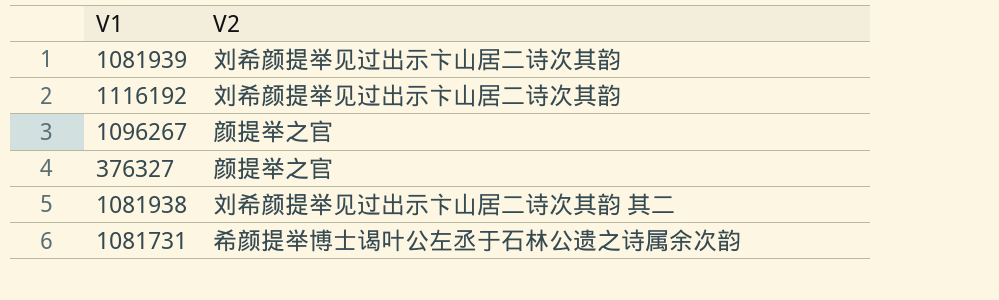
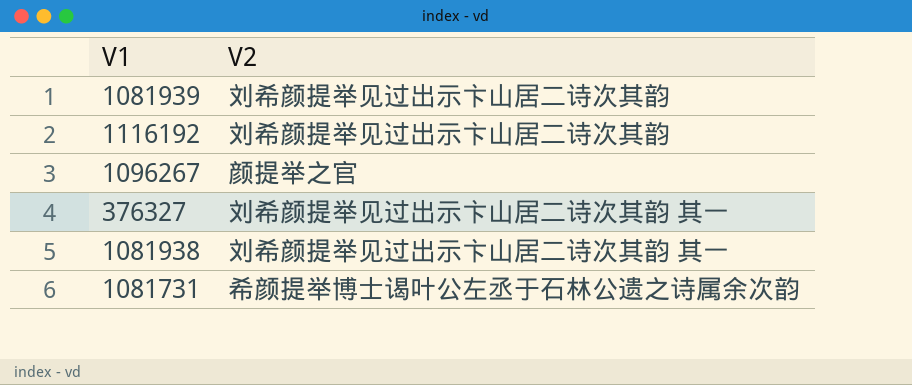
376327 | V2: 颜提举之官 -> 刘希颜提举见过出示卞山居二诗次其韵 其一
1081938 | V2: 刘希颜提举见过出示卞山居二诗次其韵 其二 -> 刘希颜提举见过出示卞山居二诗次其韵 其一

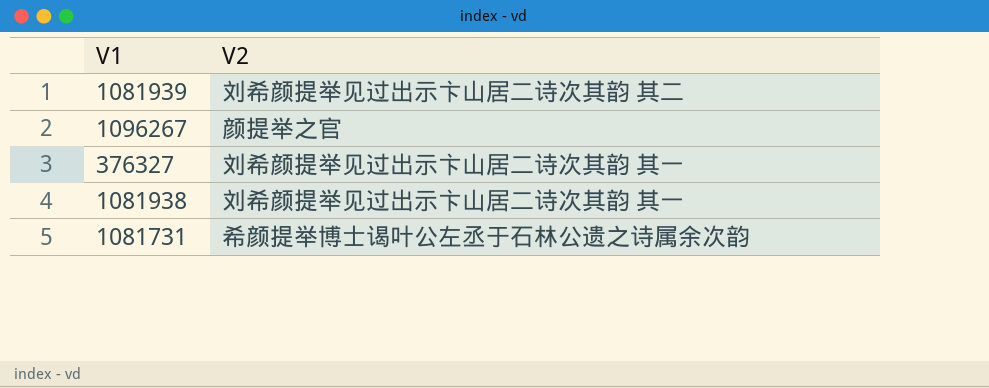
row 1116192: 刘希颜提举见过出示卞山居二诗次其韵 -> none
1081939 | V2: 刘希颜提举见过出示卞山居二诗次其韵 -> 刘希颜提举见过出示卞山居二诗次其韵 其二

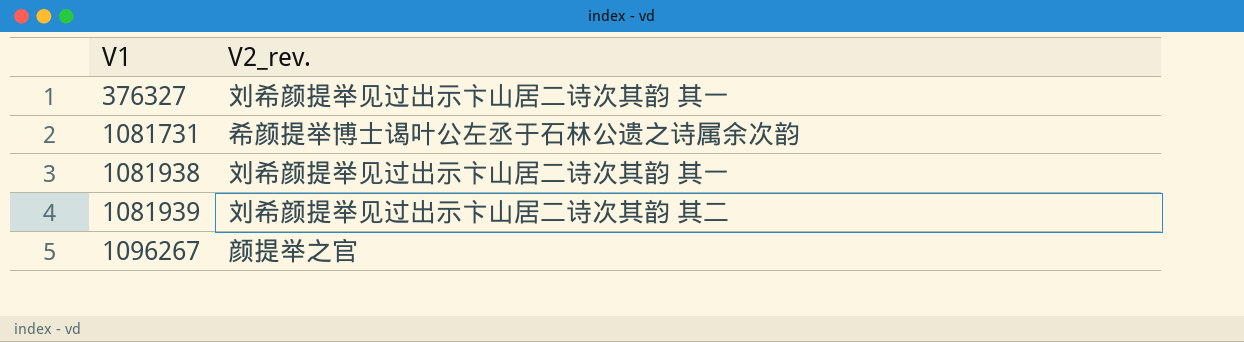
row order: none -> V1 ascending
column name: V2 -> V2_rev.

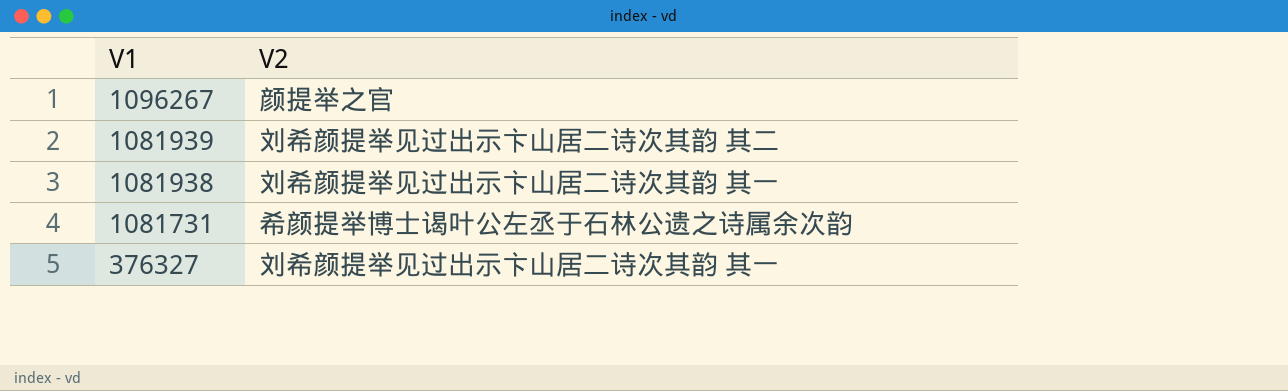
row order: V1 ascending -> V1 descending
column name: V2_rev. -> V2

